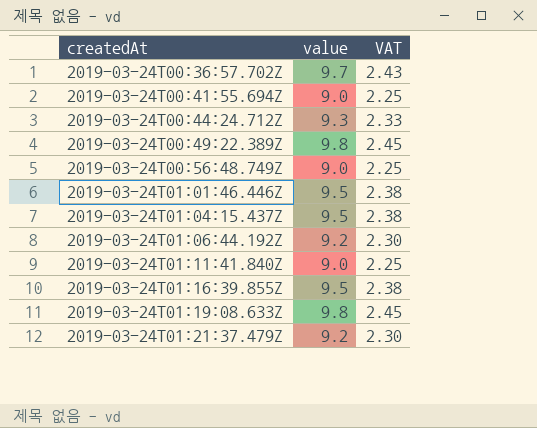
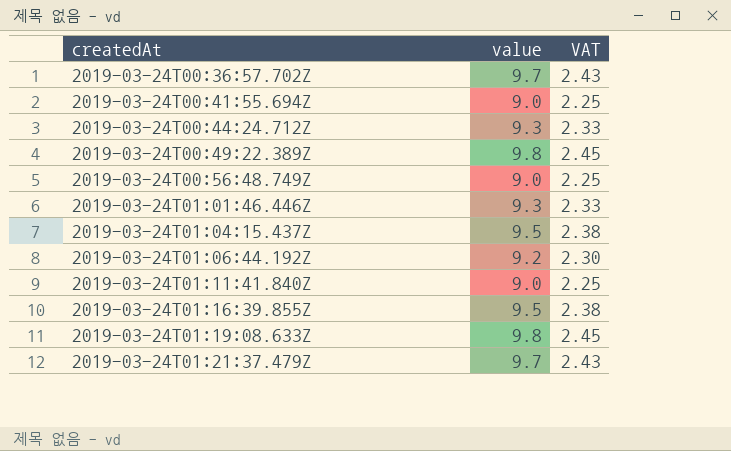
2019-03-24T01:01:46.446Z | value: 9.5 -> 9.3
2019-03-24T01:01:46.446Z | VAT: 2.38 -> 2.33
2019-03-24T01:21:37.479Z | value: 9.2 -> 9.7
2019-03-24T01:21:37.479Z | VAT: 2.30 -> 2.43

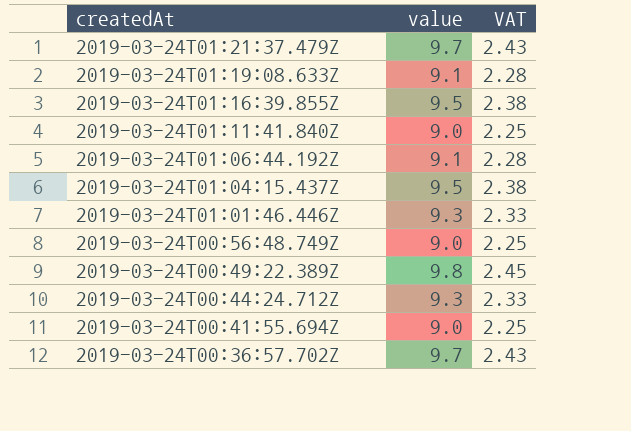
row order: createdAt ascending -> createdAt descending
2019-03-24T01:19:08.633Z | value: 9.8 -> 9.1
2019-03-24T01:19:08.633Z | VAT: 2.45 -> 2.28
2019-03-24T01:06:44.192Z | value: 9.2 -> 9.1
2019-03-24T01:06:44.192Z | VAT: 2.30 -> 2.28

